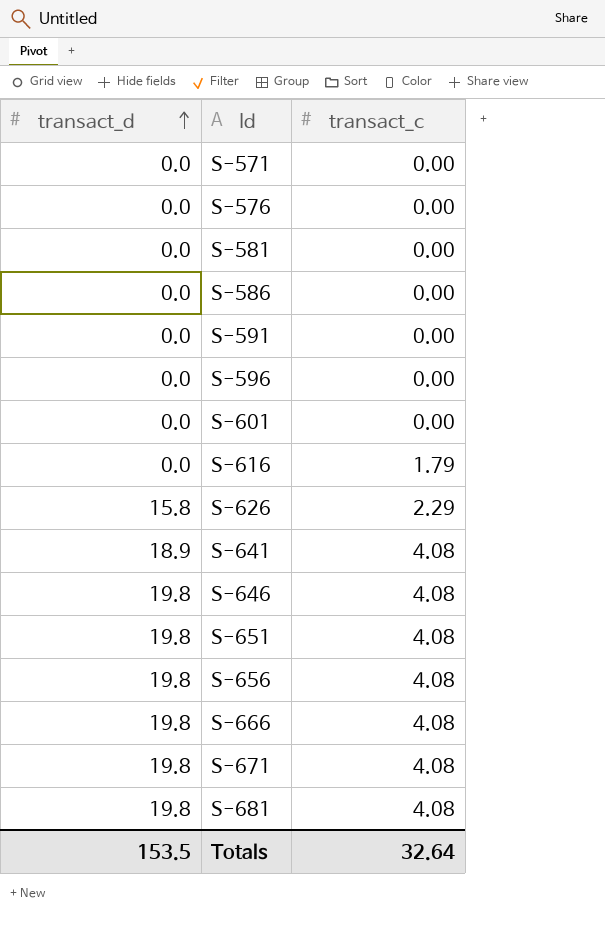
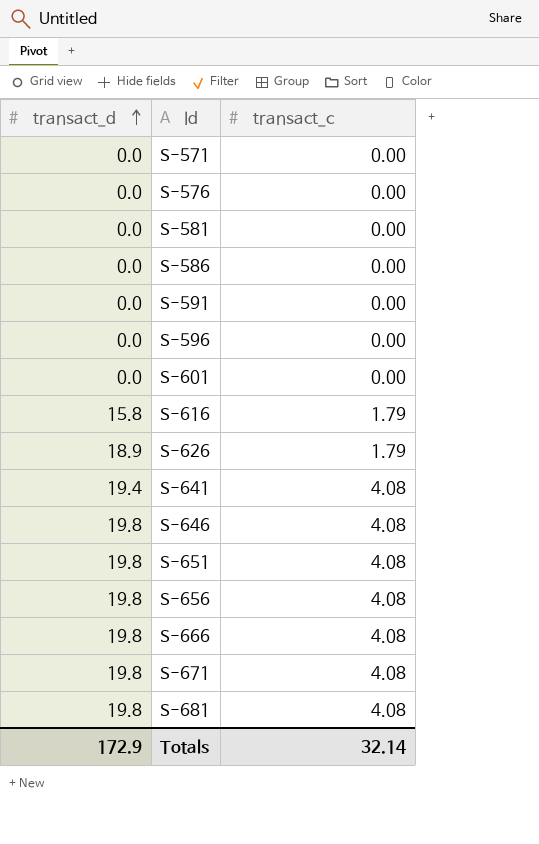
S-616 | transact_d: 0.0 -> 15.8
S-626 | transact_d: 15.8 -> 18.9
S-626 | transact_c: 2.29 -> 1.79
S-641 | transact_d: 18.9 -> 19.4
Totals | transact_d: 153.5 -> 172.9
Totals | transact_c: 32.64 -> 32.14

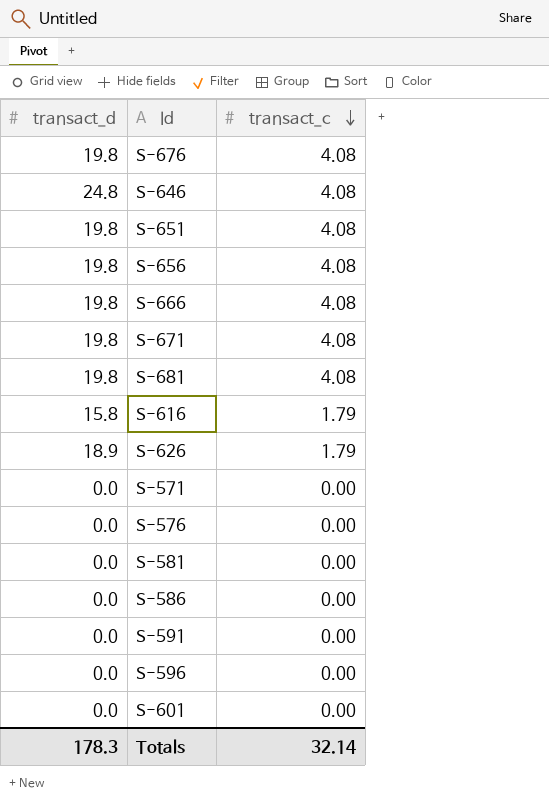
row order: transact_d ascending -> transact_c descending
row S-641: 19.4 | 4.08 -> none
row S-676: none -> 19.8 | 4.08
S-646 | transact_d: 19.8 -> 24.8
Totals | transact_d: 172.9 -> 178.3

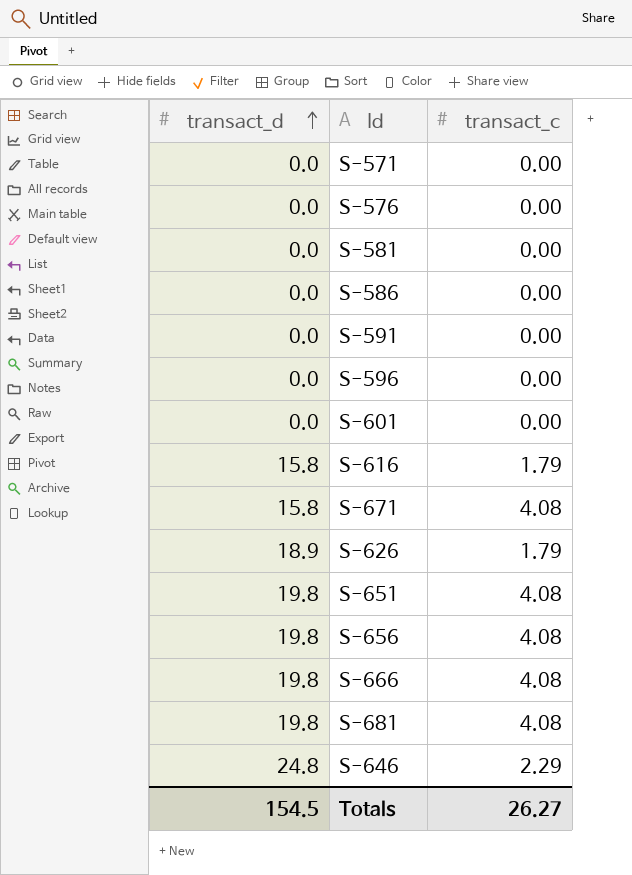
row order: transact_c descending -> transact_d ascending
row S-676: 19.8 | 4.08 -> none
S-671 | transact_d: 19.8 -> 15.8
S-646 | transact_c: 4.08 -> 2.29
Totals | transact_d: 178.3 -> 154.5
Totals | transact_c: 32.14 -> 26.27

